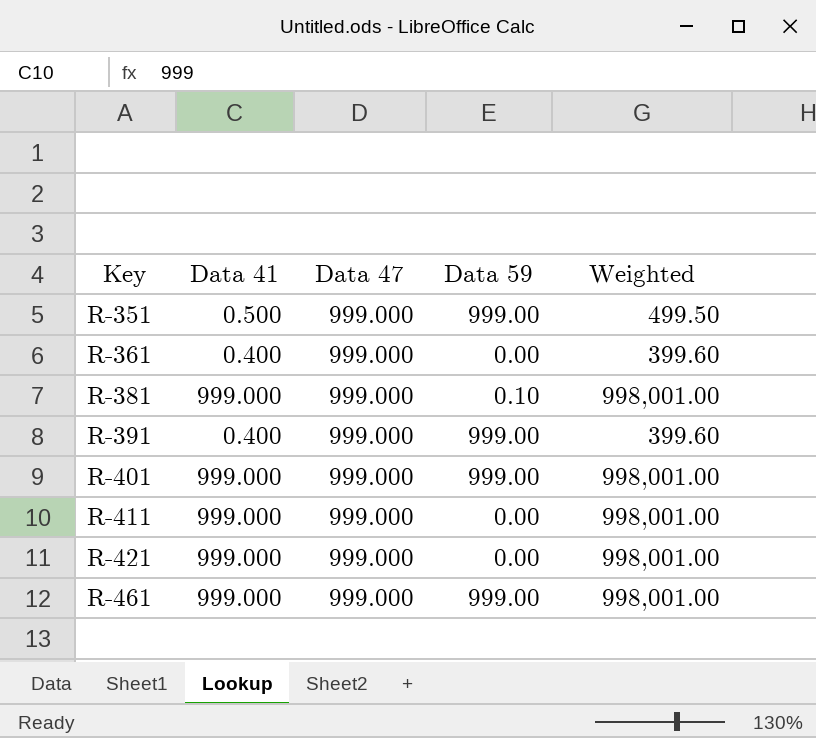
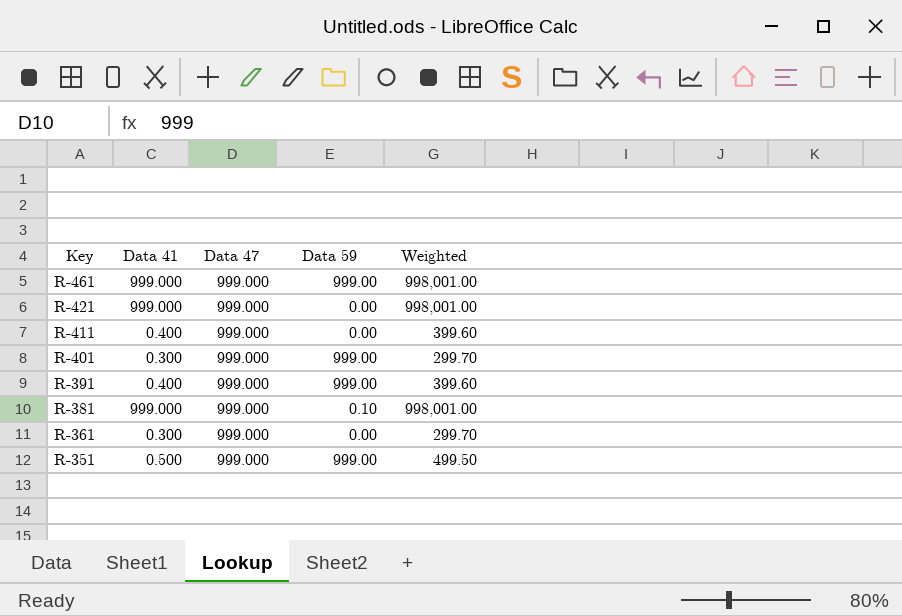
row order: Key ascending -> Key descending
R-411 | Data 41: 999.000 -> 0.400
R-411 | Weighted: 998,001.00 -> 399.60
R-401 | Data 41: 999.000 -> 0.300
R-401 | Weighted: 998,001.00 -> 299.70
R-361 | Data 41: 0.400 -> 0.300
R-361 | Weighted: 399.60 -> 299.70

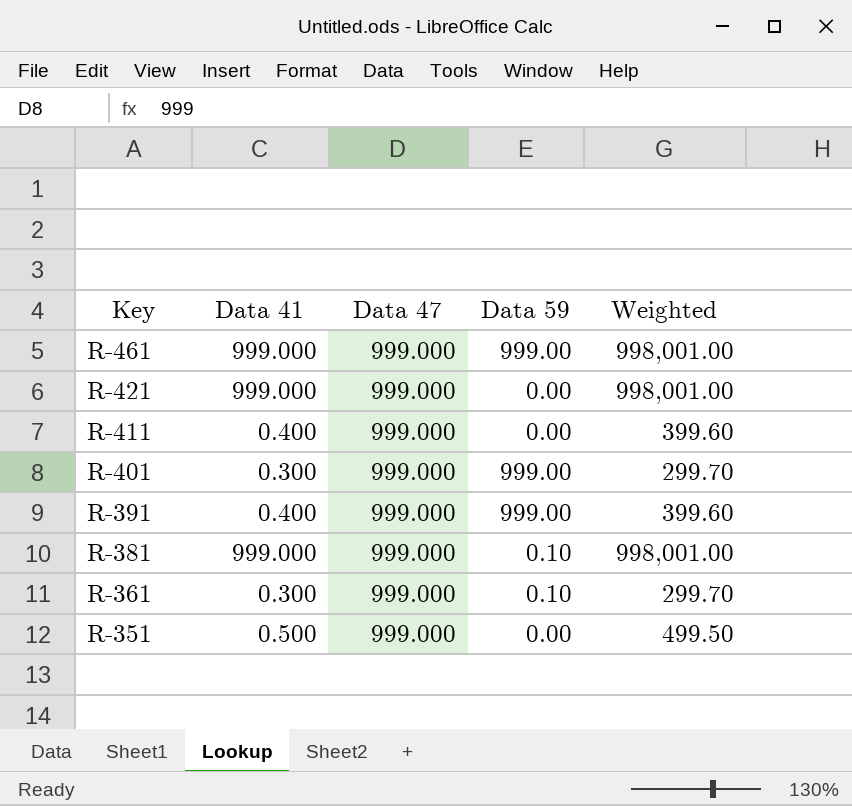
R-361 | Data 59: 0.00 -> 0.10
R-351 | Data 59: 999.00 -> 0.00

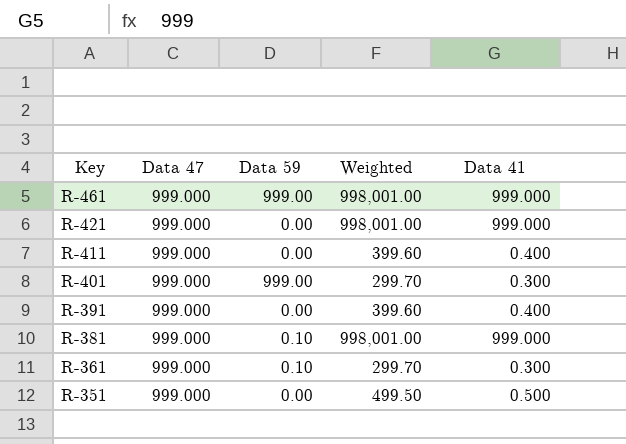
column Data 41 | position: 2 -> 5
R-391 | Data 59: 999.00 -> 0.00

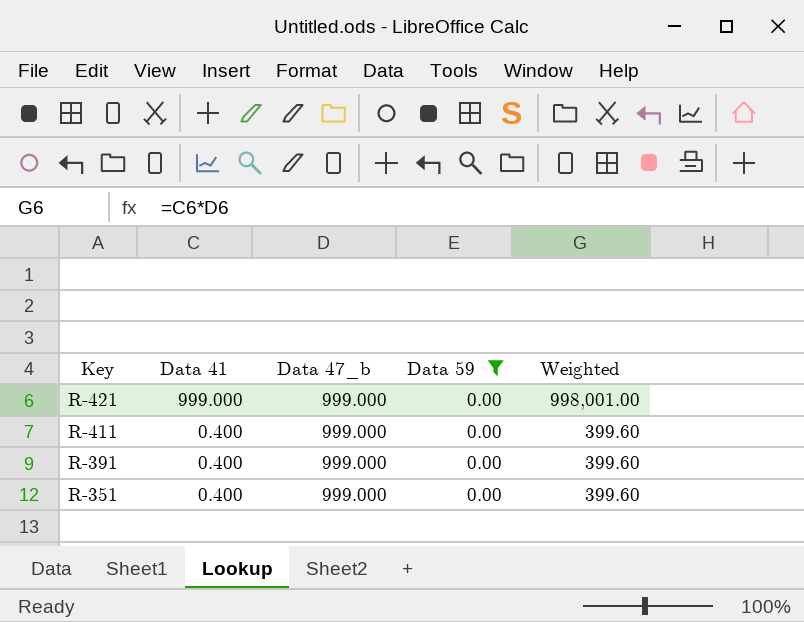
filter: none -> Data 59 = 0.00
column Data 41 | position: 5 -> 2
column name: Data 47 -> Data 47_b
R-351 | Data 41: 0.500 -> 0.400
R-351 | Weighted: 499.50 -> 399.60

